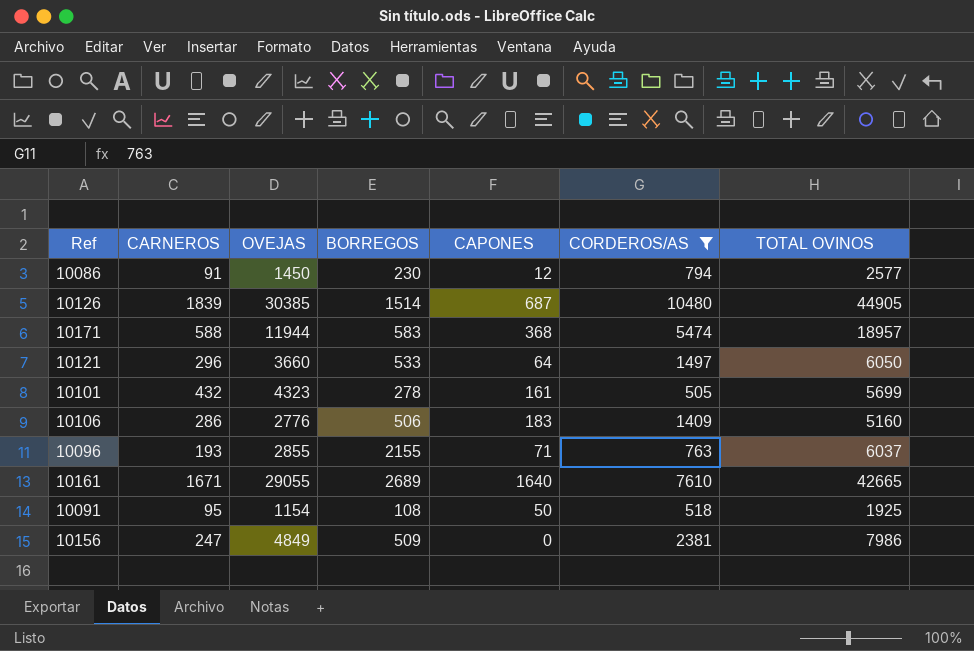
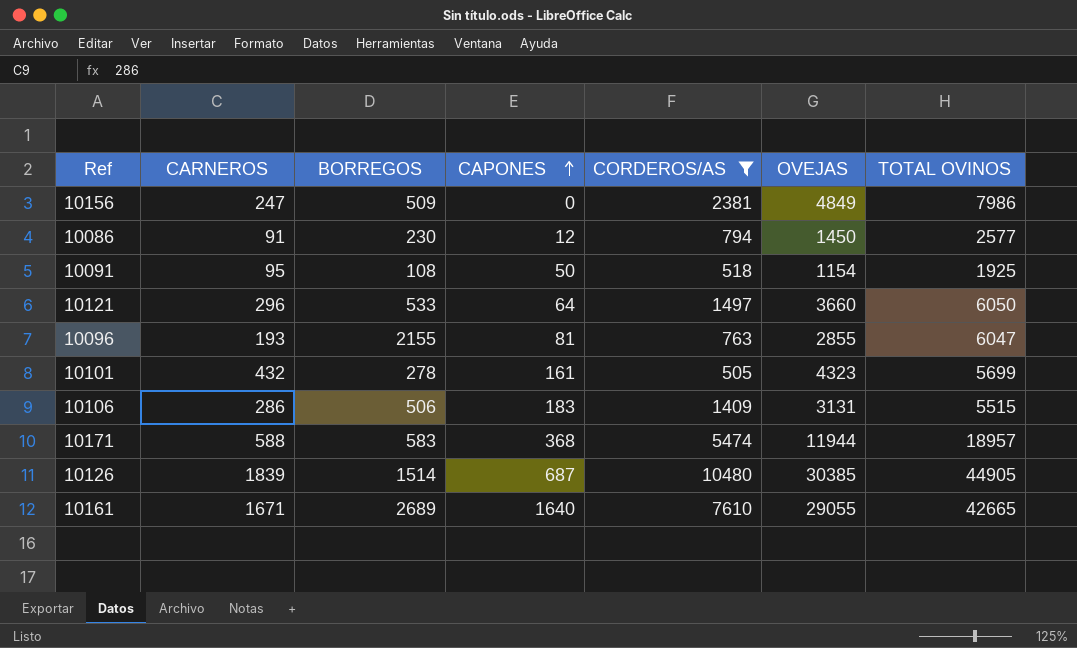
row order: none -> CAPONES ascending
column OVEJAS | position: 3 -> 6
10096 | CAPONES: 71 -> 81
10096 | TOTAL OVINOS: 6037 -> 6047
10106 | OVEJAS: 2776 -> 3131
10106 | TOTAL OVINOS: 5160 -> 5515

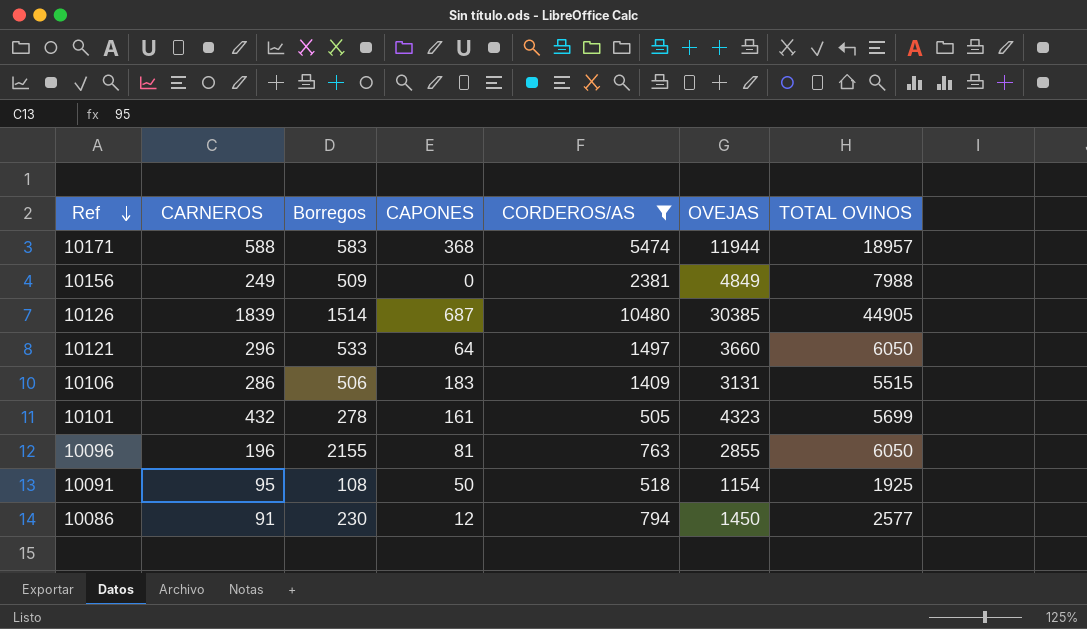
row order: CAPONES ascending -> Ref descending
column name: BORREGOS -> Borregos
row 10161: 1671 | 2689 | 1640 | 7610 | 29055 | 42665 -> none
10156 | CARNEROS: 247 -> 249
10156 | TOTAL OVINOS: 7986 -> 7988
10096 | CARNEROS: 193 -> 196
10096 | TOTAL OVINOS: 6047 -> 6050

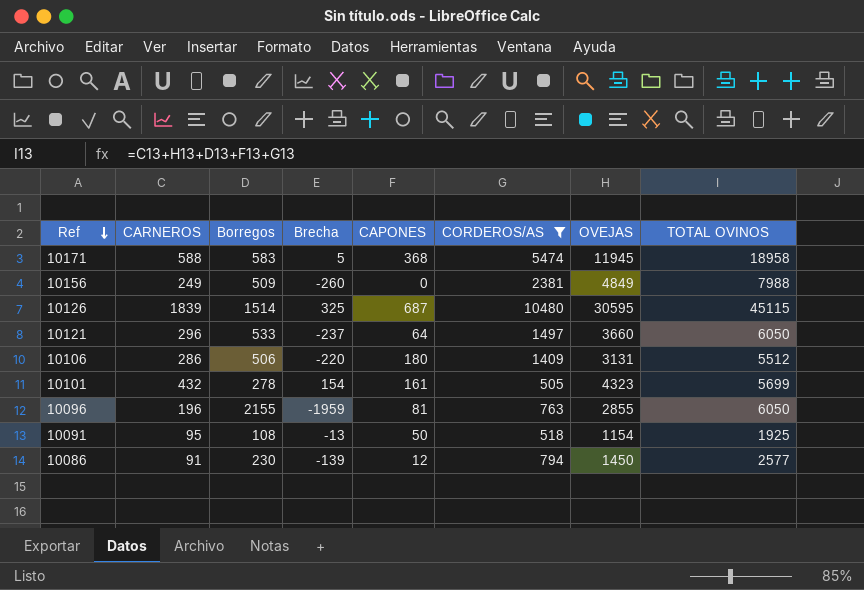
column Brecha | formula: none -> [CARNEROS] - [Borregos]
10171 | OVEJAS: 11944 -> 11945
10171 | TOTAL OVINOS: 18957 -> 18958
10126 | OVEJAS: 30385 -> 30595
10126 | TOTAL OVINOS: 44905 -> 45115
10106 | CAPONES: 183 -> 180
10106 | TOTAL OVINOS: 5515 -> 5512

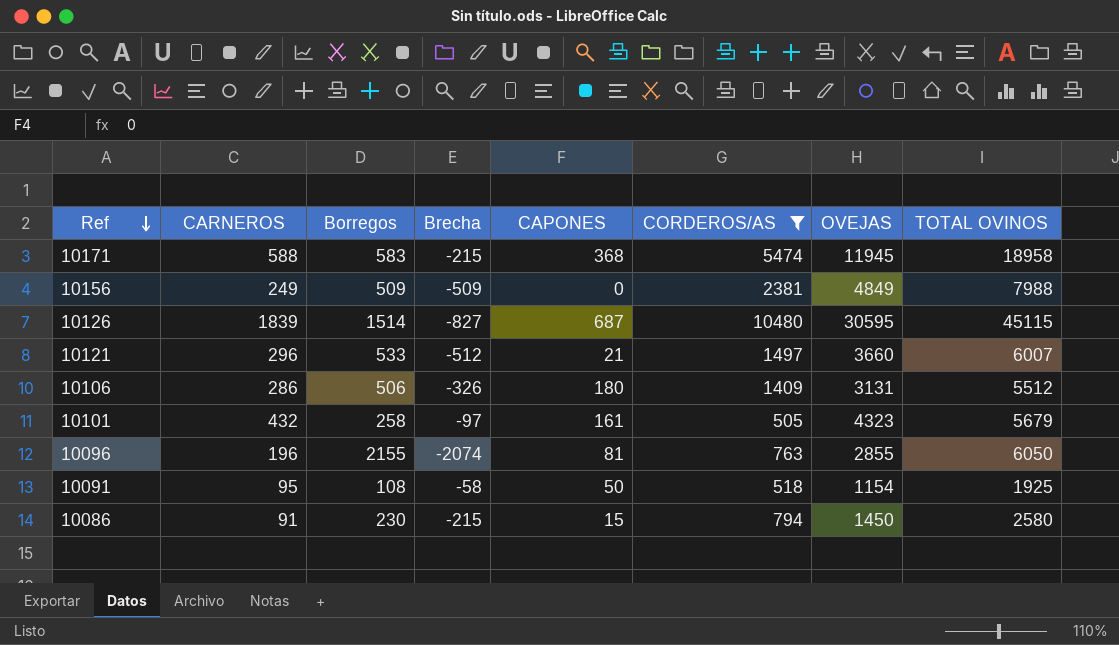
column Brecha | formula: [CARNEROS] - [Borregos] -> [CAPONES] - [Borregos]
10121 | CAPONES: 64 -> 21
10121 | TOTAL OVINOS: 6050 -> 6007
10101 | Borregos: 278 -> 258
10101 | TOTAL OVINOS: 5699 -> 5679
10086 | CAPONES: 12 -> 15
10086 | TOTAL OVINOS: 2577 -> 2580

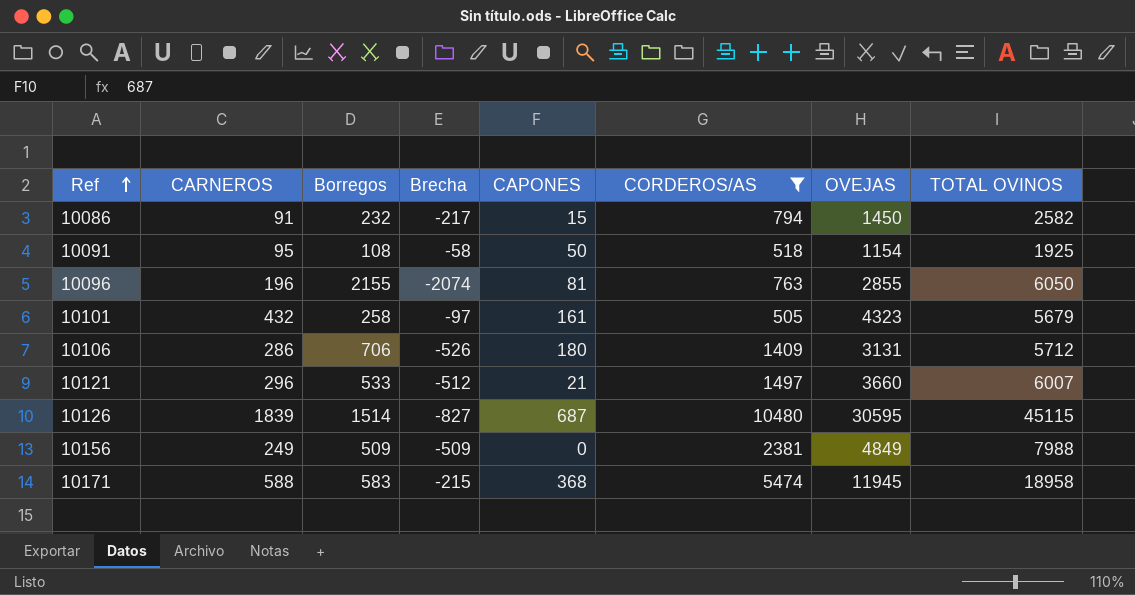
row order: Ref descending -> Ref ascending
10086 | Borregos: 230 -> 232
10086 | Brecha: -215 -> -217
10086 | TOTAL OVINOS: 2580 -> 2582
10106 | Borregos: 506 -> 706
10106 | Brecha: -326 -> -526
10106 | TOTAL OVINOS: 5512 -> 5712

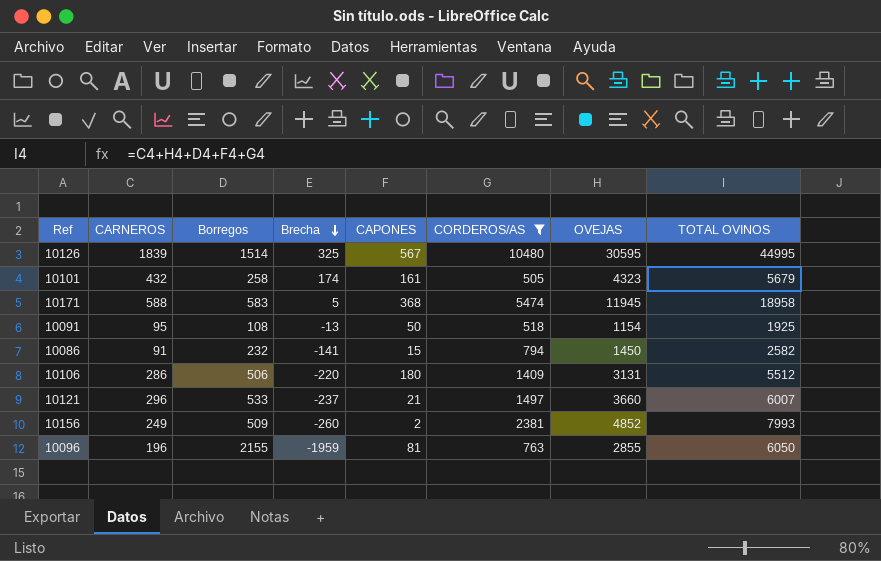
row order: Ref ascending -> Brecha descending
column Brecha | formula: [CAPONES] - [Borregos] -> [CARNEROS] - [Borregos]
10126 | CAPONES: 687 -> 567
10126 | TOTAL OVINOS: 45115 -> 44995
10106 | Borregos: 706 -> 506
10106 | TOTAL OVINOS: 5712 -> 5512
10156 | CAPONES: 0 -> 2
10156 | OVEJAS: 4849 -> 4852
10156 | TOTAL OVINOS: 7988 -> 7993

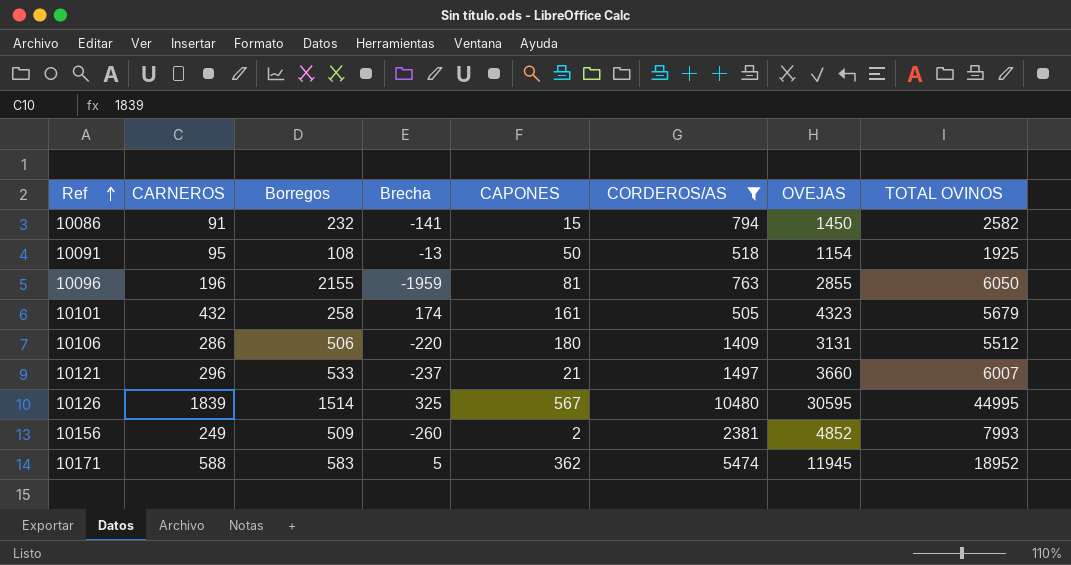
row order: Brecha descending -> Ref ascending
10171 | CAPONES: 368 -> 362
10171 | TOTAL OVINOS: 18958 -> 18952

